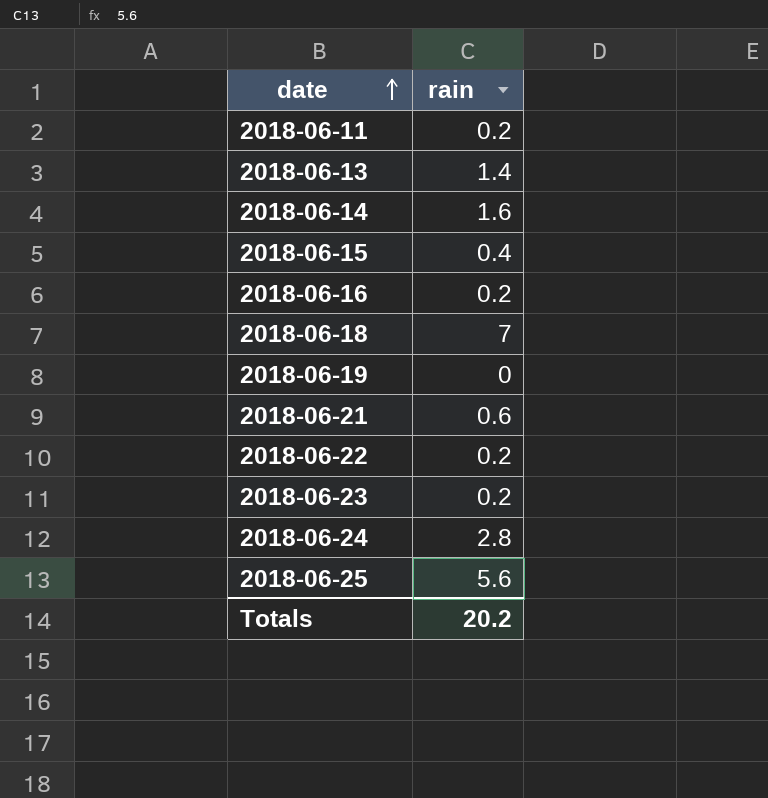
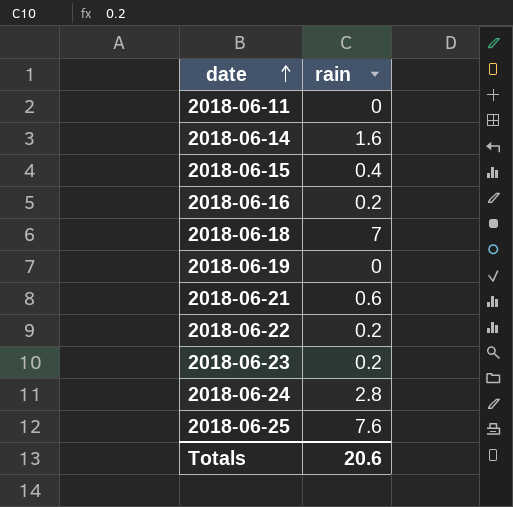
row 2018-06-13: 1.4 -> none
2018-06-11 | rain: 0.2 -> 0
2018-06-25 | rain: 5.6 -> 7.6
Totals | rain: 20.2 -> 20.6

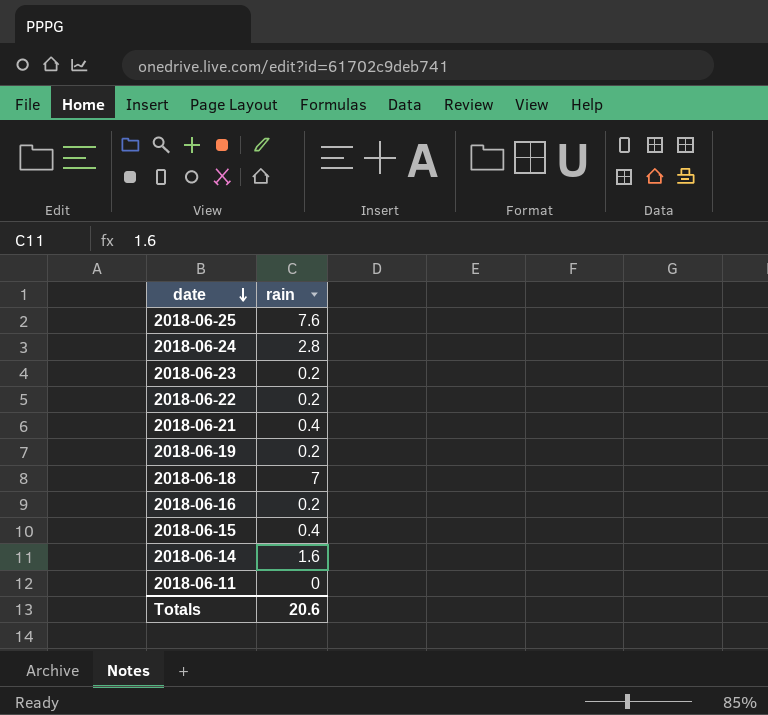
row order: date ascending -> date descending
2018-06-21 | rain: 0.6 -> 0.4
2018-06-19 | rain: 0 -> 0.2

